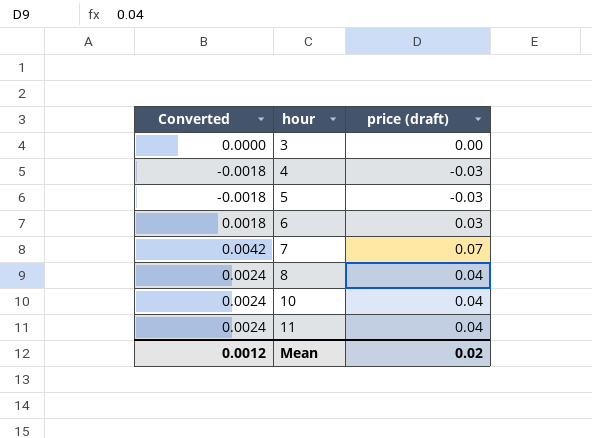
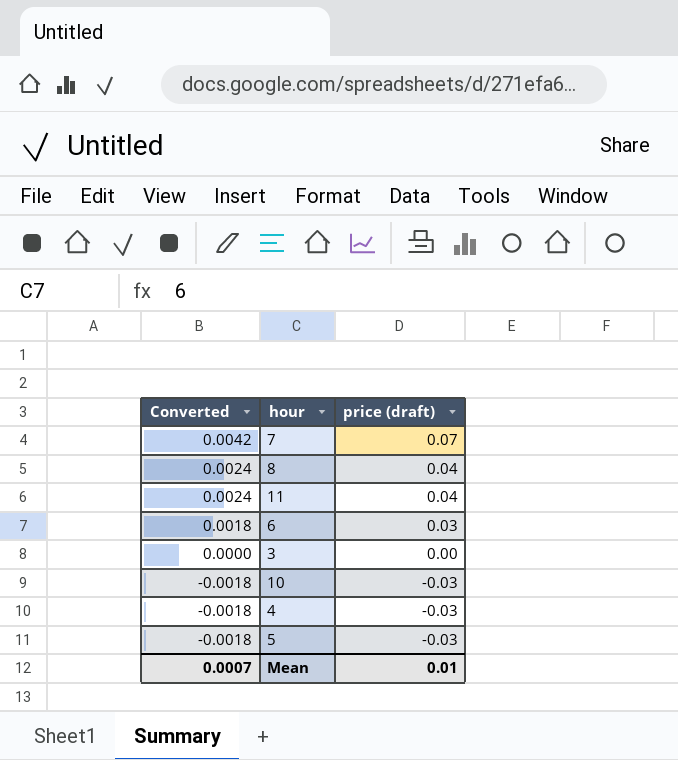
row order: hour ascending -> Converted descending
10 | Converted: 0.0024 -> -0.0018
10 | price (draft): 0.04 -> -0.03
Mean | Converted: 0.0012 -> 0.0007
Mean | price (draft): 0.02 -> 0.01

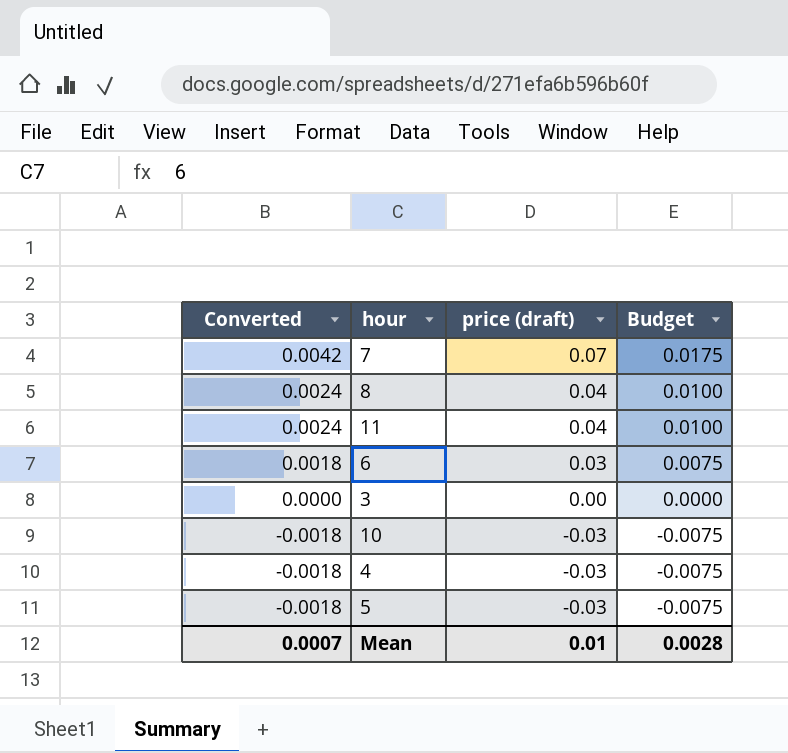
column Budget | formula: none -> [price (draft)] * 0.25

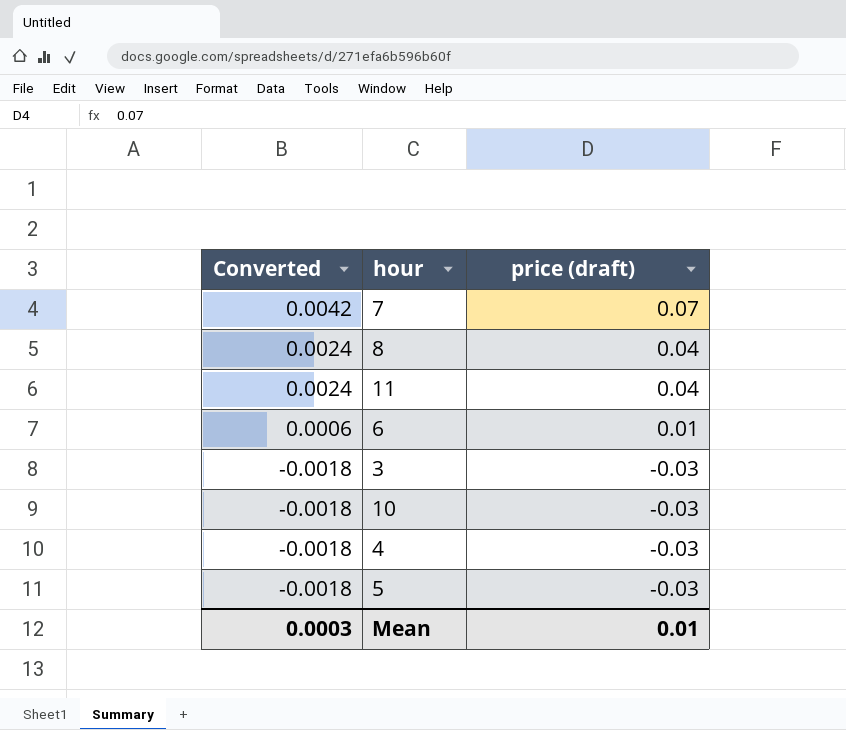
column Budget | formula: [price (draft)] * 0.25 -> none
6 | Converted: 0.0018 -> 0.0006
6 | price (draft): 0.03 -> 0.01
3 | Converted: 0.0000 -> -0.0018
3 | price (draft): 0.00 -> -0.03
Mean | Converted: 0.0007 -> 0.0003

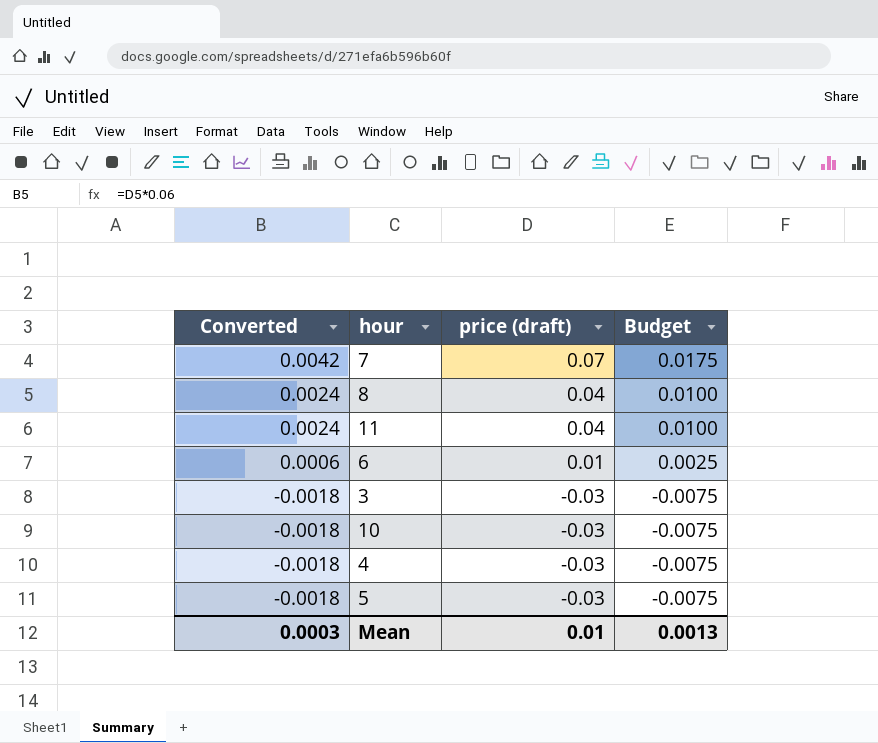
column Budget | formula: none -> [price (draft)] * 0.25

